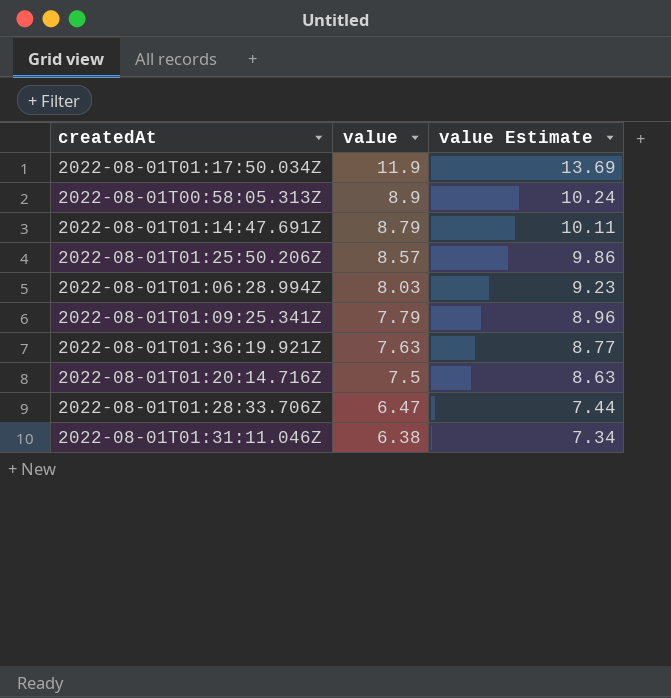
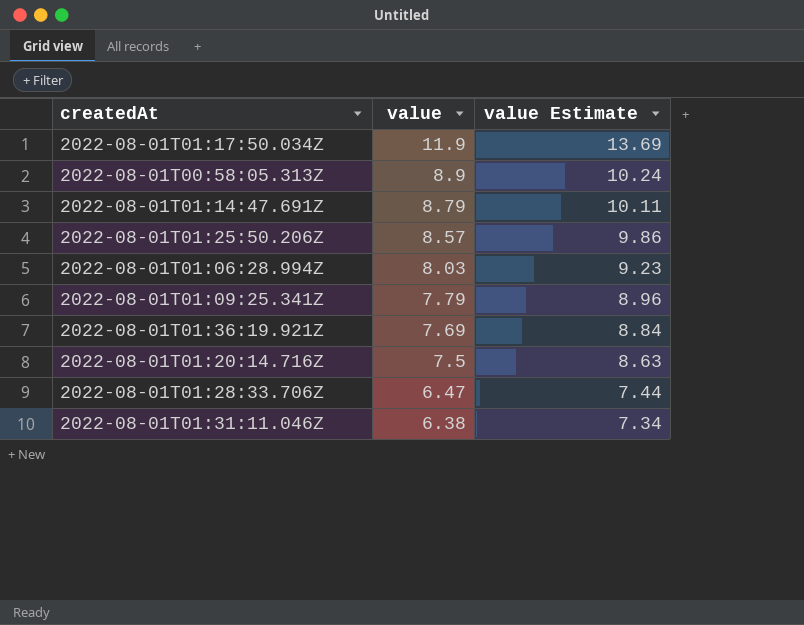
2022-08-01T01:36:19.921Z | value: 7.63 -> 7.69
2022-08-01T01:36:19.921Z | value Estimate: 8.77 -> 8.84

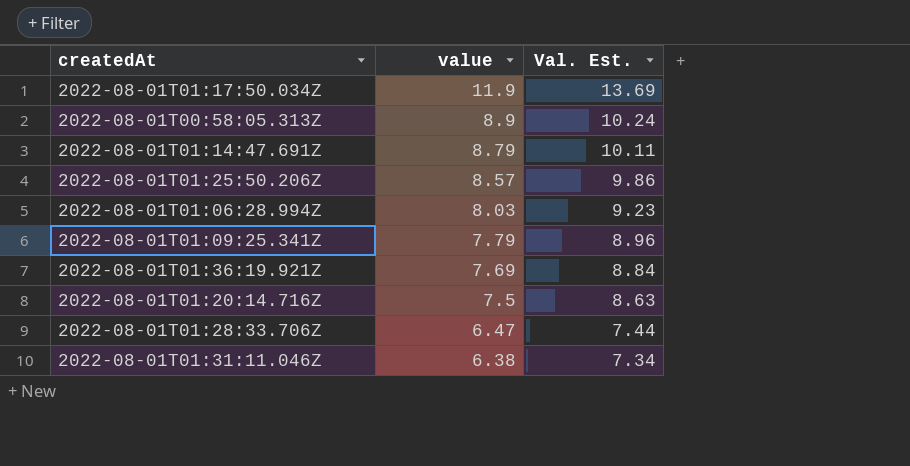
column name: value Estimate -> Val. Est.

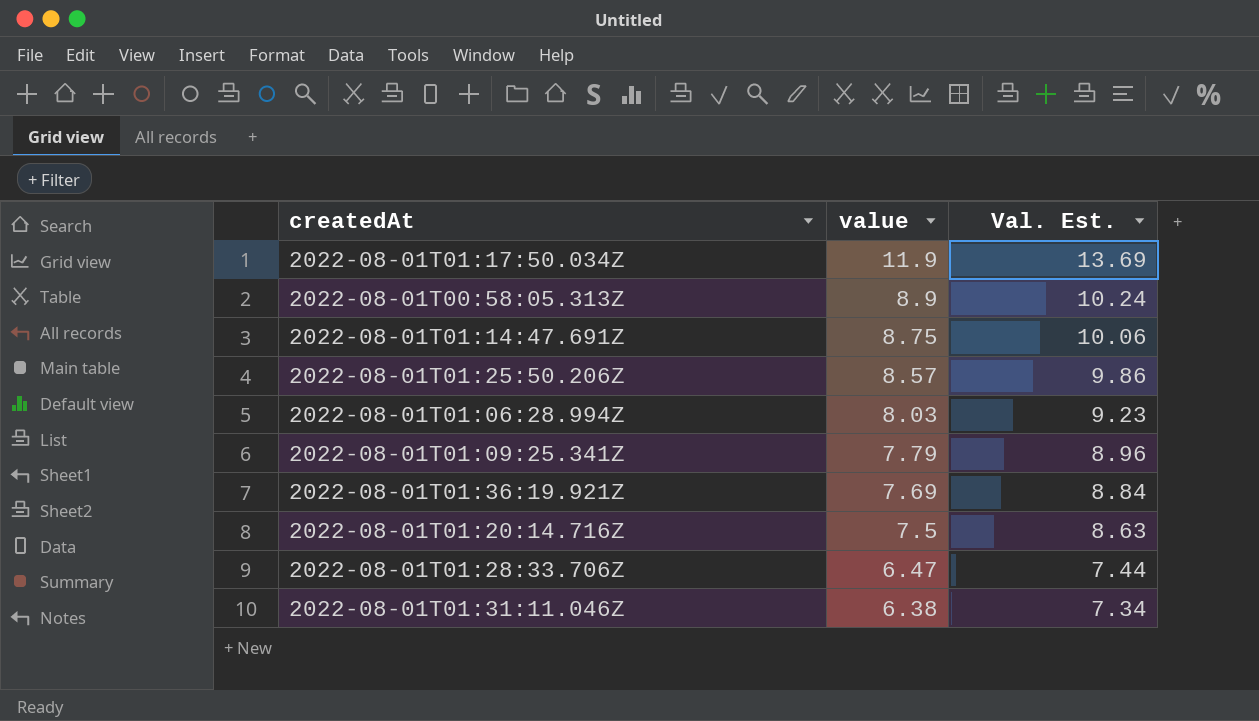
2022-08-01T01:14:47.691Z | value: 8.79 -> 8.75
2022-08-01T01:14:47.691Z | Val. Est.: 10.11 -> 10.06

